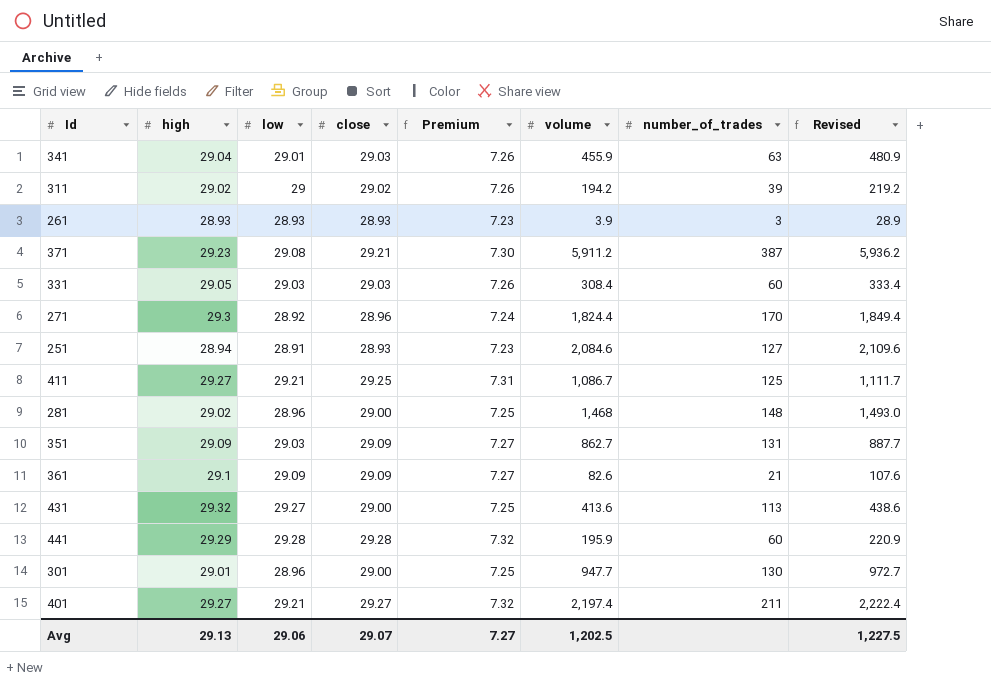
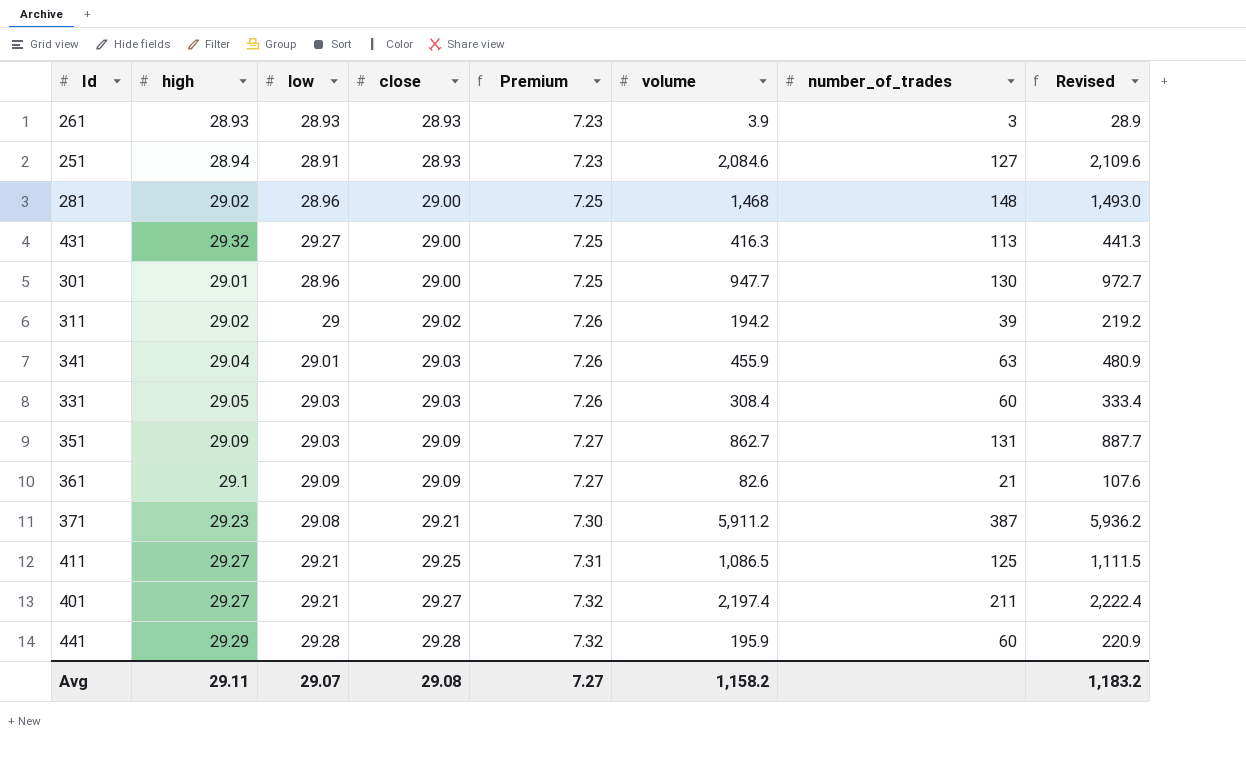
row order: none -> close ascending
row 271: 29.3 | 28.92 | 28.96 | 7.24 | 1,824.4 | 170 | 1,849.4 -> none
431 | volume: 413.6 -> 416.3
431 | Revised: 438.6 -> 441.3
411 | volume: 1,086.7 -> 1,086.5
411 | Revised: 1,111.7 -> 1,111.5
Avg | high: 29.13 -> 29.11
Avg | low: 29.06 -> 29.07
Avg | close: 29.07 -> 29.08
Avg | volume: 1,202.5 -> 1,158.2
Avg | Revised: 1,227.5 -> 1,183.2

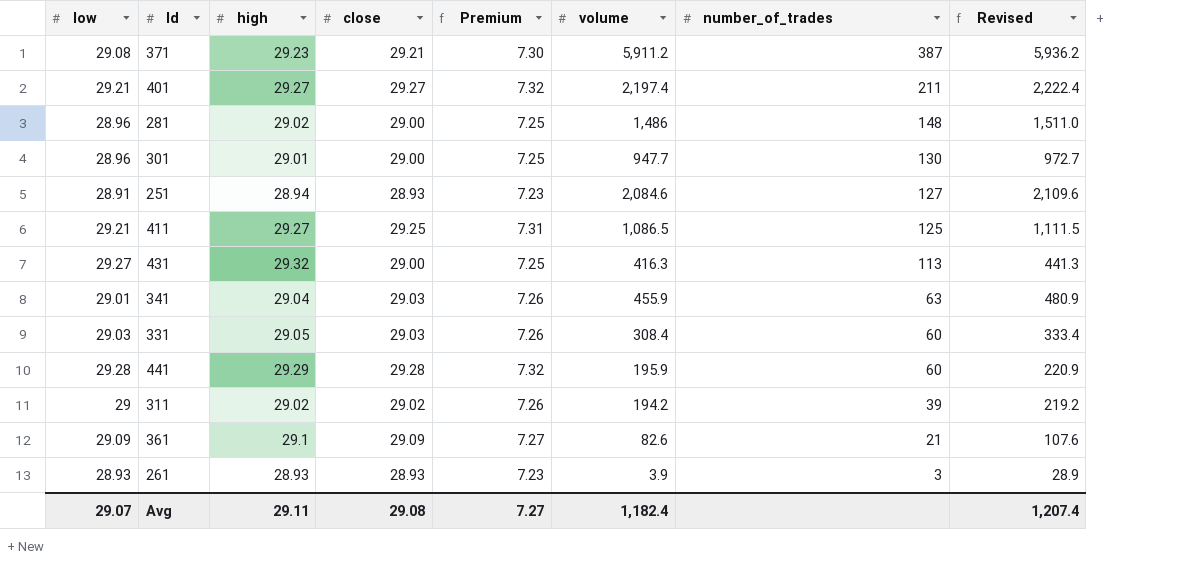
row order: close ascending -> number_of_trades descending
column low | position: 3 -> 1
row 351: 29.09 | 29.03 | 29.09 | 7.27 | 862.7 | 131 | 887.7 -> none
281 | volume: 1,468 -> 1,486
281 | Revised: 1,493.0 -> 1,511.0
Avg | volume: 1,158.2 -> 1,182.4
Avg | Revised: 1,183.2 -> 1,207.4

